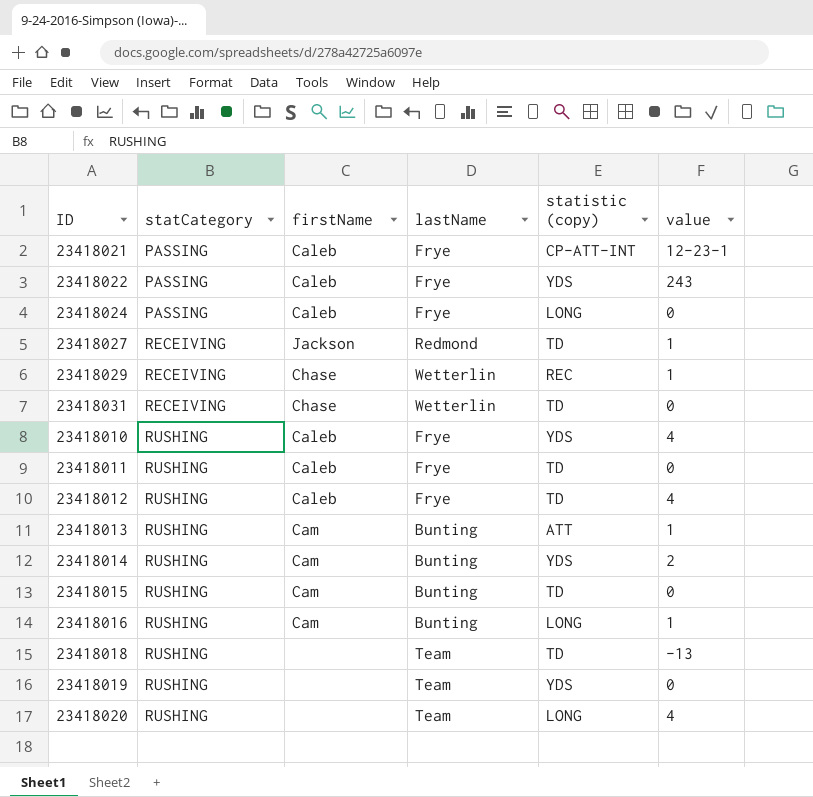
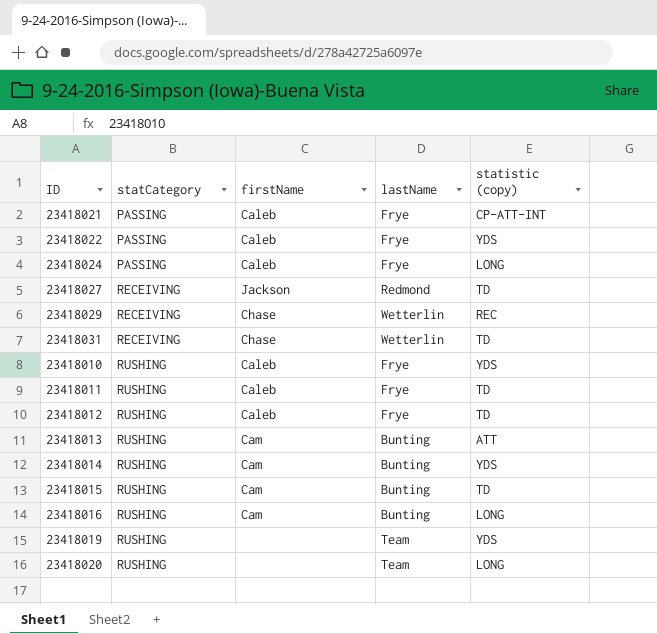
column value | position: 6 -> none
row 23418018: RUSHING | none | Team | TD | -13 -> none

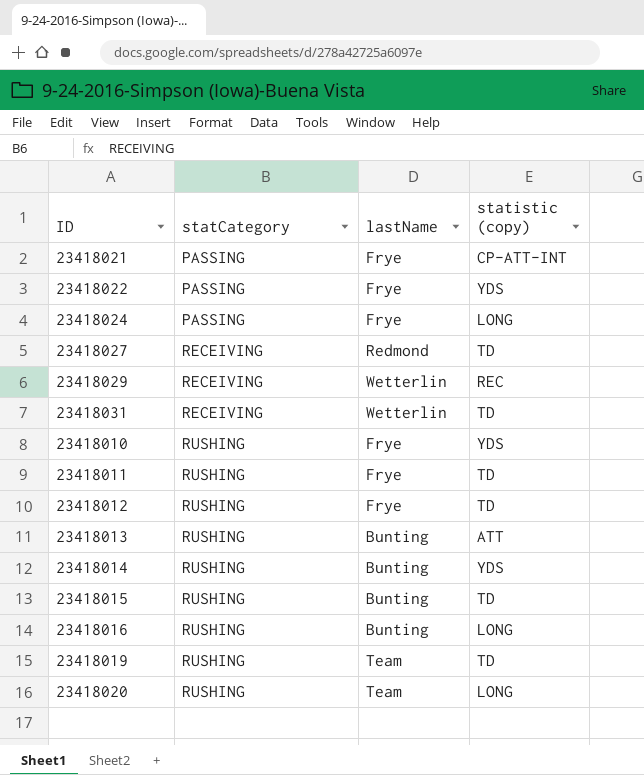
column firstName | position: 3 -> none
23418019 | statistic (copy): YDS -> TD

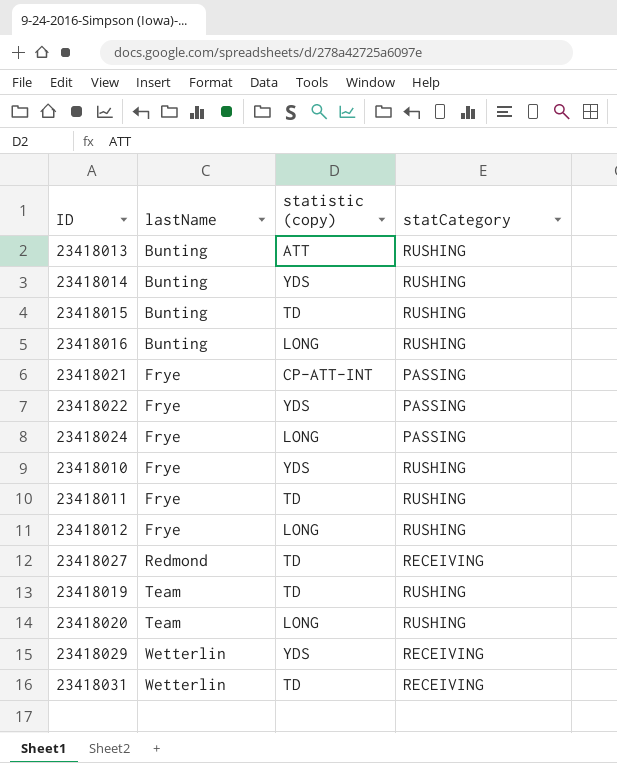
row order: statCategory ascending -> lastName ascending
column statCategory | position: 2 -> 4
23418012 | statistic (copy): TD -> LONG
23418029 | statistic (copy): REC -> YDS

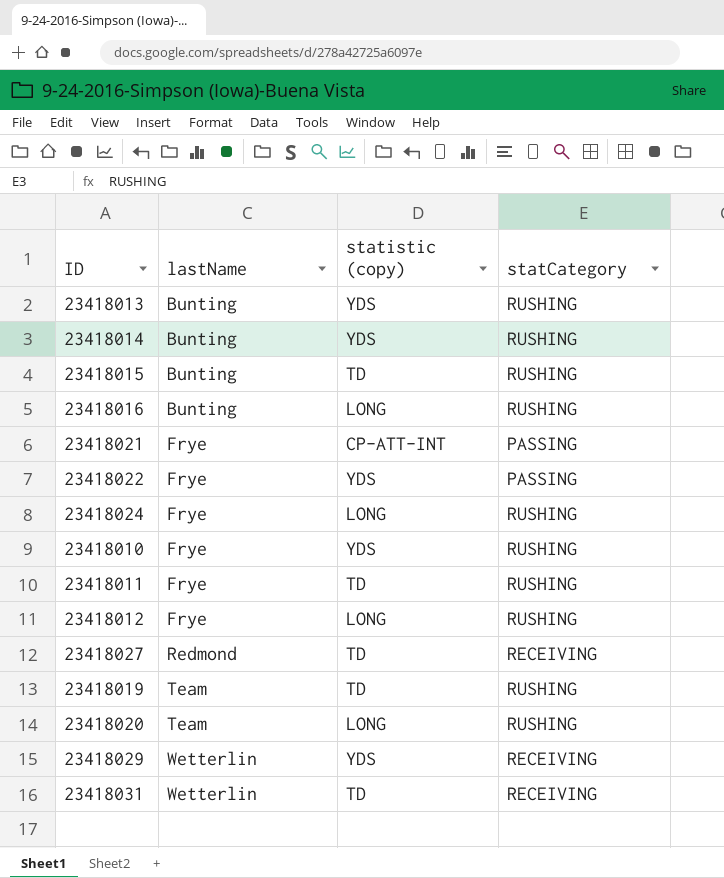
23418013 | statistic (copy): ATT -> YDS
23418024 | statCategory: PASSING -> RUSHING

